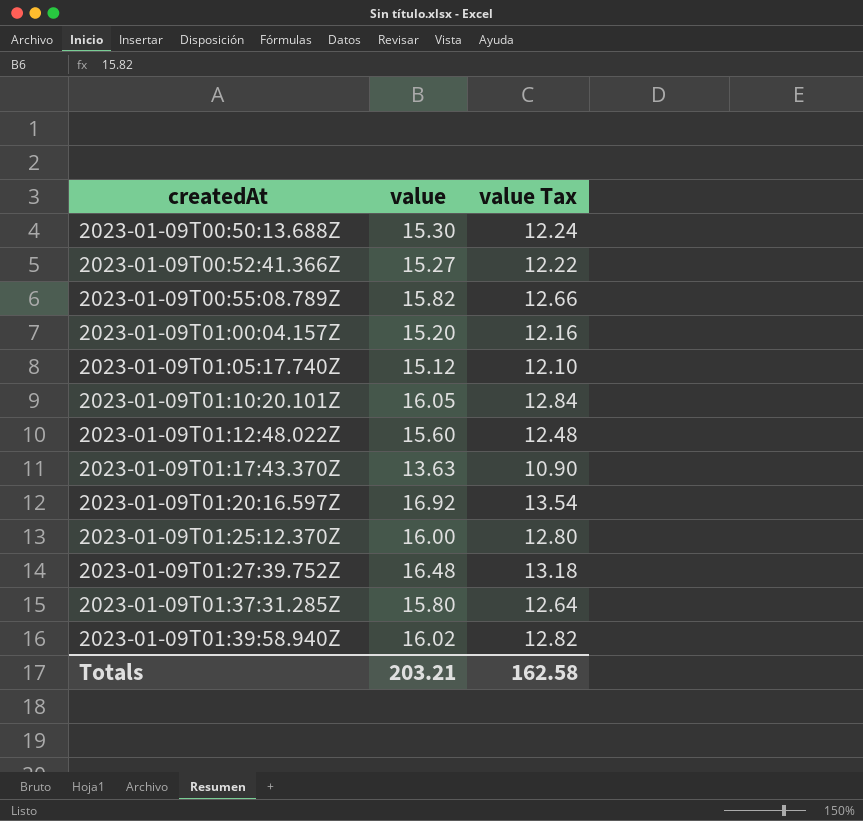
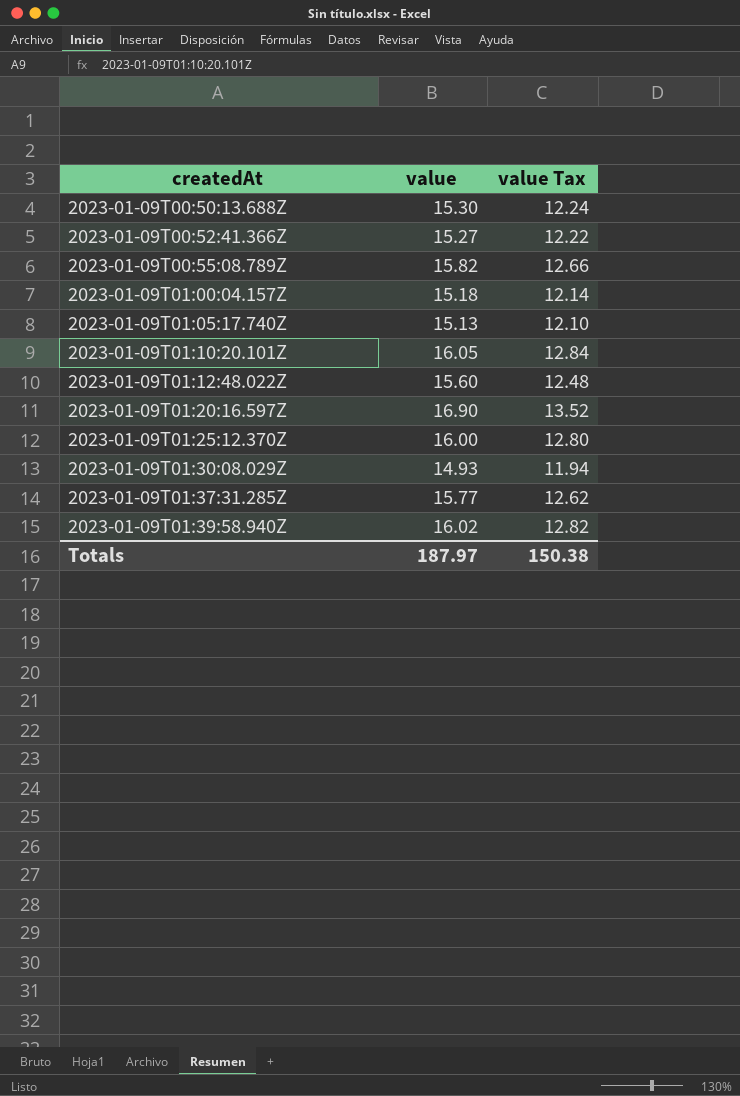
row 2023-01-09T01:17:43.370Z: 13.63 | 10.90 -> none
row 2023-01-09T01:27:39.752Z: 16.48 | 13.18 -> none
2023-01-09T01:00:04.157Z | value: 15.20 -> 15.18
2023-01-09T01:00:04.157Z | value Tax: 12.16 -> 12.14
2023-01-09T01:05:17.740Z | value: 15.12 -> 15.13
2023-01-09T01:20:16.597Z | value: 16.92 -> 16.90
2023-01-09T01:20:16.597Z | value Tax: 13.54 -> 13.52
row 2023-01-09T01:30:08.029Z: none -> 14.93 | 11.94
2023-01-09T01:37:31.285Z | value: 15.80 -> 15.77
2023-01-09T01:37:31.285Z | value Tax: 12.64 -> 12.62
Totals | value: 203.21 -> 187.97
Totals | value Tax: 162.58 -> 150.38

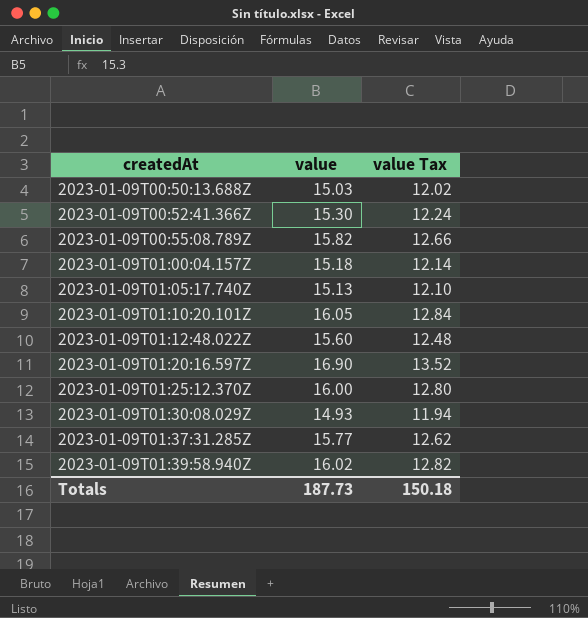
2023-01-09T00:50:13.688Z | value: 15.30 -> 15.03
2023-01-09T00:50:13.688Z | value Tax: 12.24 -> 12.02
2023-01-09T00:52:41.366Z | value: 15.27 -> 15.30
2023-01-09T00:52:41.366Z | value Tax: 12.22 -> 12.24
Totals | value: 187.97 -> 187.73
Totals | value Tax: 150.38 -> 150.18

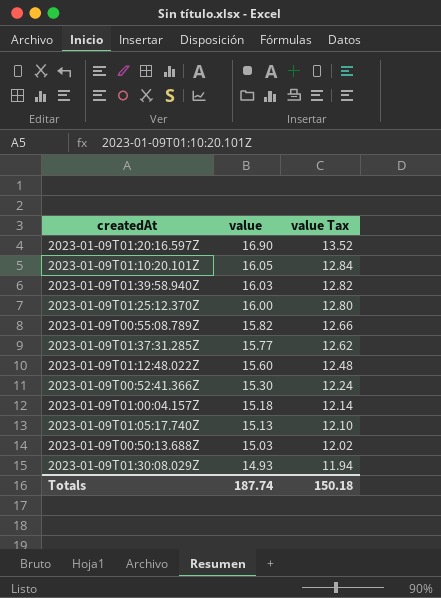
row order: createdAt ascending -> value descending
2023-01-09T01:39:58.940Z | value: 16.02 -> 16.03
Totals | value: 187.73 -> 187.74

